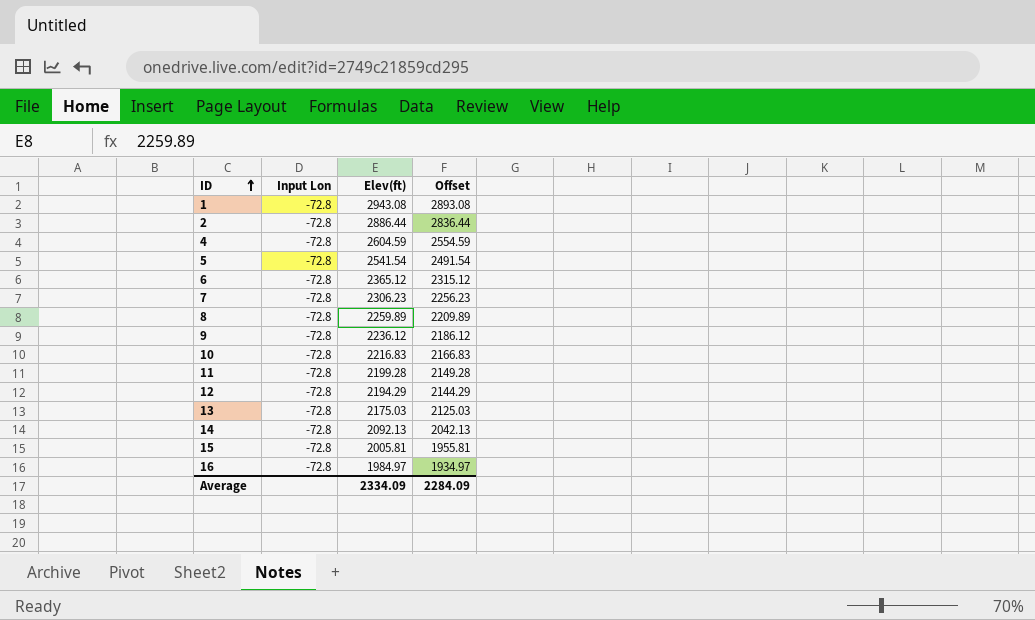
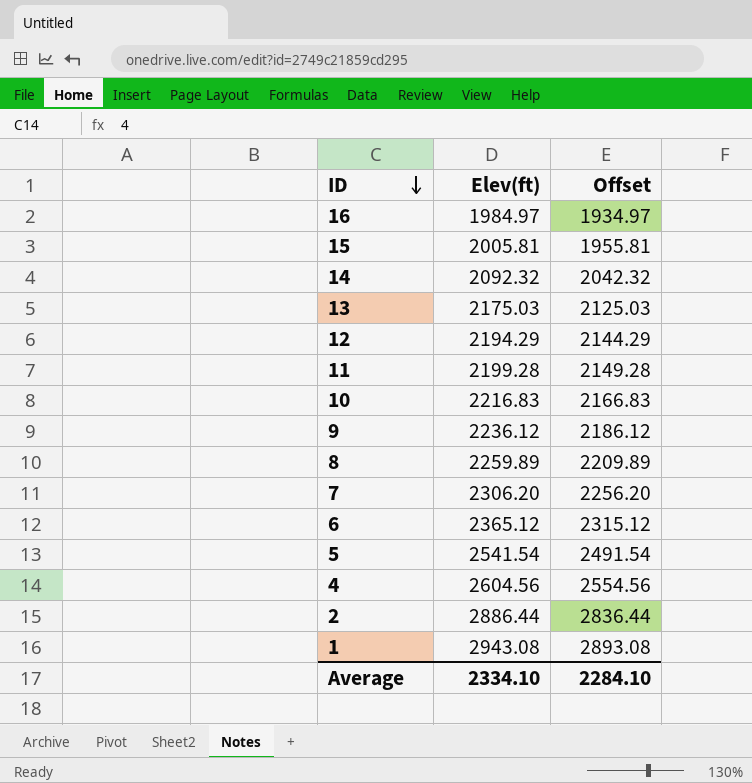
row order: ID ascending -> ID descending
column Input Lon | position: 2 -> none
14 | Elev(ft): 2092.13 -> 2092.32
14 | Offset: 2042.13 -> 2042.32
7 | Elev(ft): 2306.23 -> 2306.20
7 | Offset: 2256.23 -> 2256.20
4 | Elev(ft): 2604.59 -> 2604.56
4 | Offset: 2554.59 -> 2554.56
Average | Elev(ft): 2334.09 -> 2334.10
Average | Offset: 2284.09 -> 2284.10

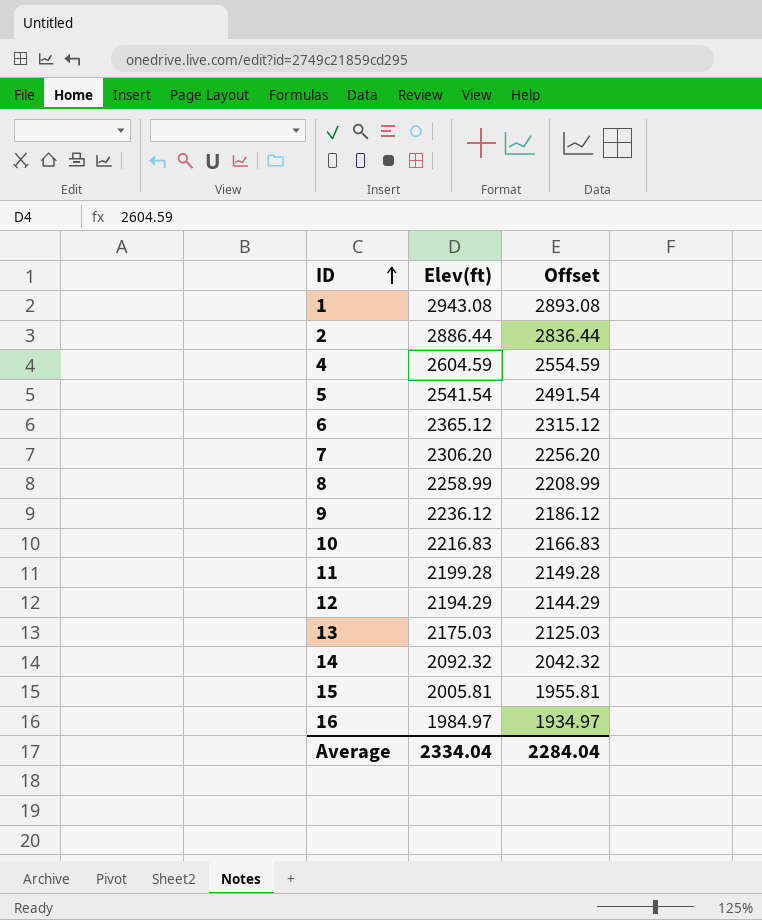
row order: ID descending -> ID ascending
4 | Elev(ft): 2604.56 -> 2604.59
4 | Offset: 2554.56 -> 2554.59
8 | Elev(ft): 2259.89 -> 2258.99
8 | Offset: 2209.89 -> 2208.99
Average | Elev(ft): 2334.10 -> 2334.04
Average | Offset: 2284.10 -> 2284.04

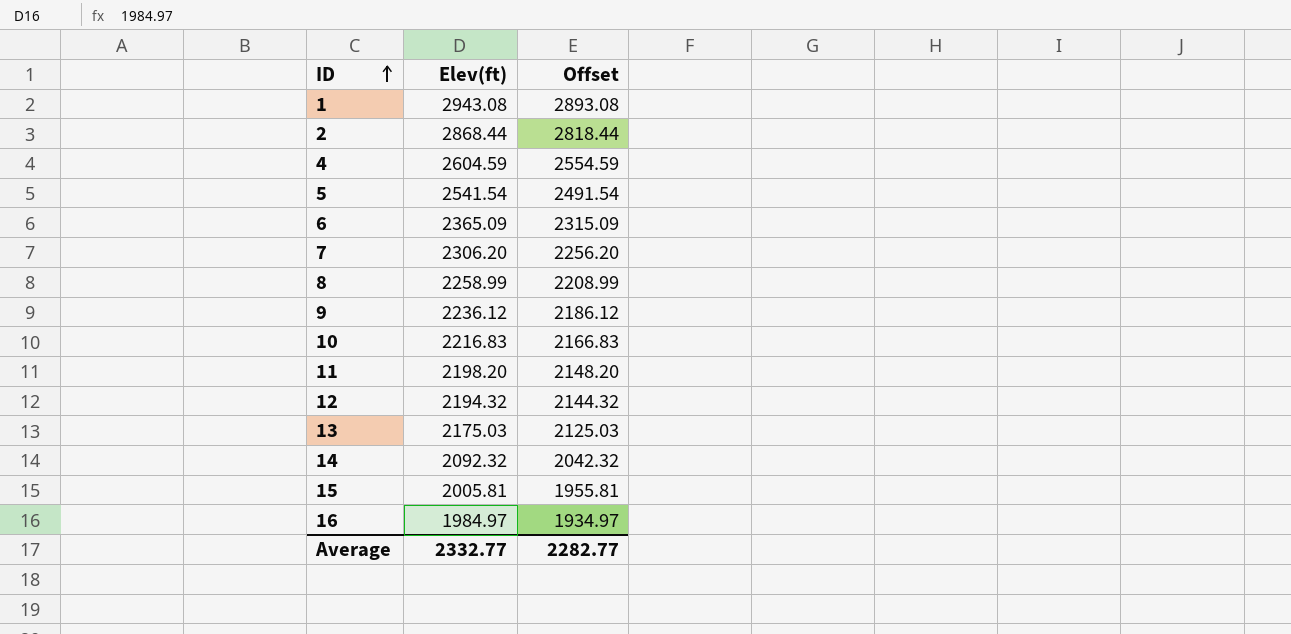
2 | Elev(ft): 2886.44 -> 2868.44
2 | Offset: 2836.44 -> 2818.44
6 | Elev(ft): 2365.12 -> 2365.09
6 | Offset: 2315.12 -> 2315.09
11 | Elev(ft): 2199.28 -> 2198.20
11 | Offset: 2149.28 -> 2148.20
12 | Elev(ft): 2194.29 -> 2194.32
12 | Offset: 2144.29 -> 2144.32
Average | Elev(ft): 2334.04 -> 2332.77
Average | Offset: 2284.04 -> 2282.77

